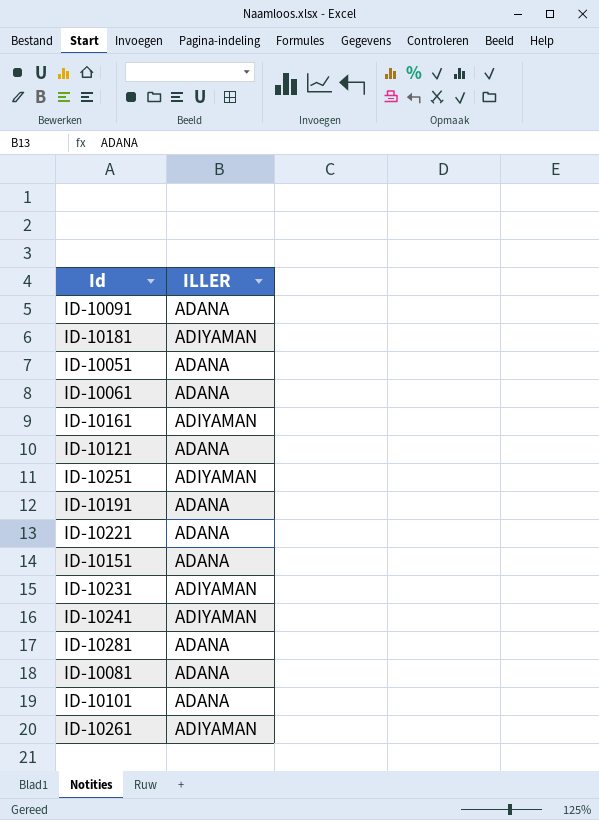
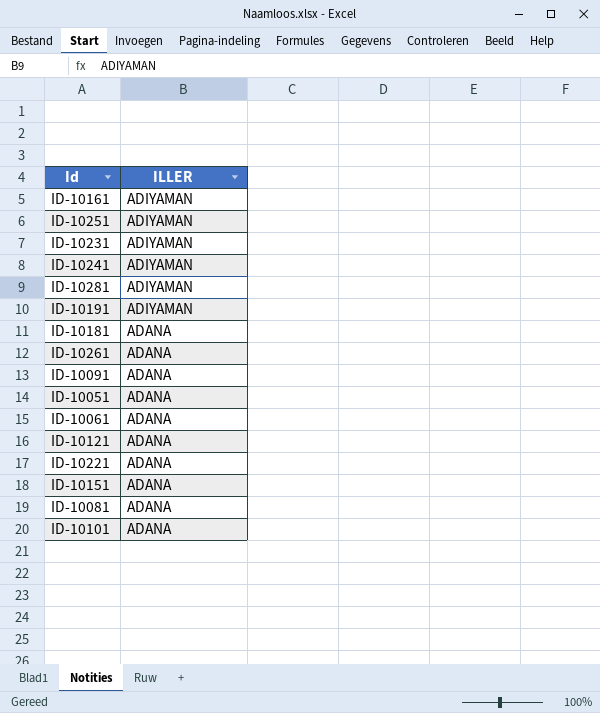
row order: none -> ILLER descending
ID-10281 | ILLER: ADANA -> ADIYAMAN
ID-10191 | ILLER: ADANA -> ADIYAMAN
ID-10181 | ILLER: ADIYAMAN -> ADANA
ID-10261 | ILLER: ADIYAMAN -> ADANA

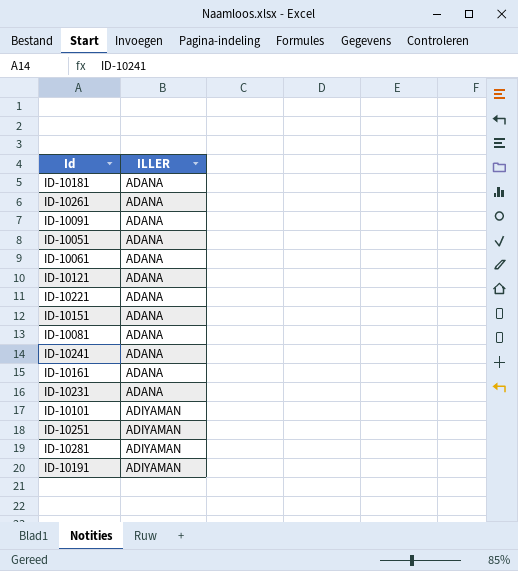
row order: ILLER descending -> ILLER ascending
ID-10241 | ILLER: ADIYAMAN -> ADANA
ID-10161 | ILLER: ADIYAMAN -> ADANA
ID-10231 | ILLER: ADIYAMAN -> ADANA
ID-10101 | ILLER: ADANA -> ADIYAMAN

